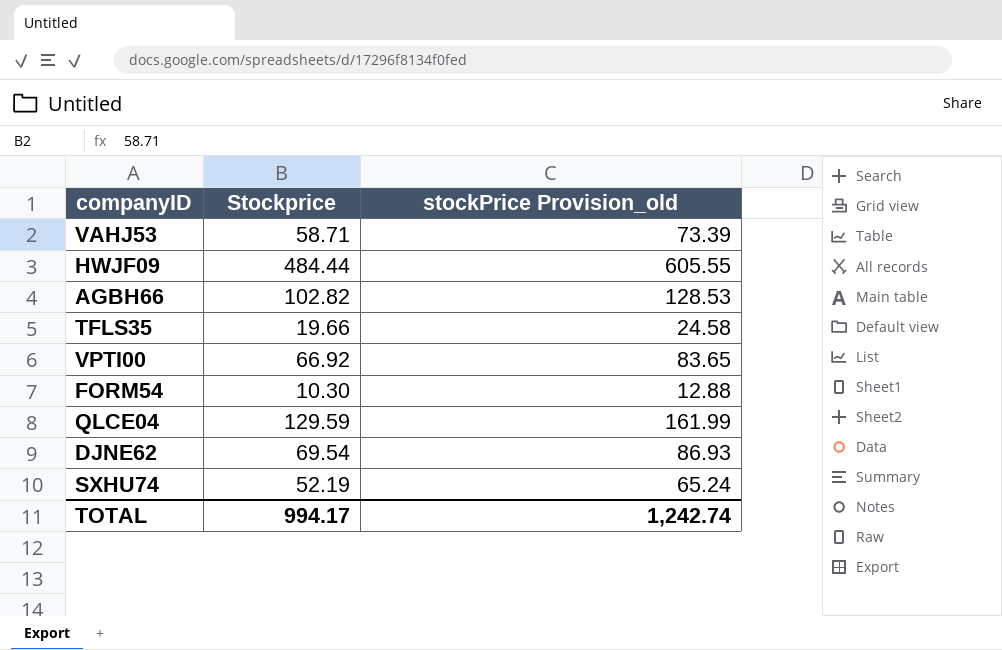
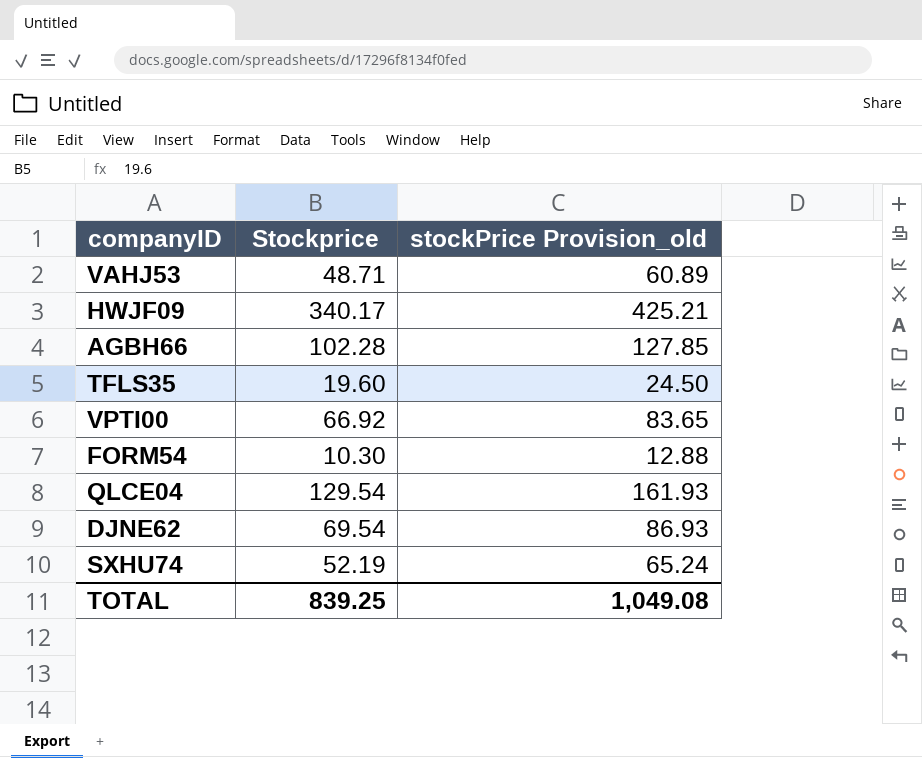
VAHJ53 | Stockprice: 58.71 -> 48.71
VAHJ53 | stockPrice Provision_old: 73.39 -> 60.89
HWJF09 | Stockprice: 484.44 -> 340.17
HWJF09 | stockPrice Provision_old: 605.55 -> 425.21
AGBH66 | Stockprice: 102.82 -> 102.28
AGBH66 | stockPrice Provision_old: 128.53 -> 127.85
TFLS35 | Stockprice: 19.66 -> 19.60
TFLS35 | stockPrice Provision_old: 24.58 -> 24.50
QLCE04 | Stockprice: 129.59 -> 129.54
QLCE04 | stockPrice Provision_old: 161.99 -> 161.93
TOTAL | Stockprice: 994.17 -> 839.25
TOTAL | stockPrice Provision_old: 1,242.74 -> 1,049.08

